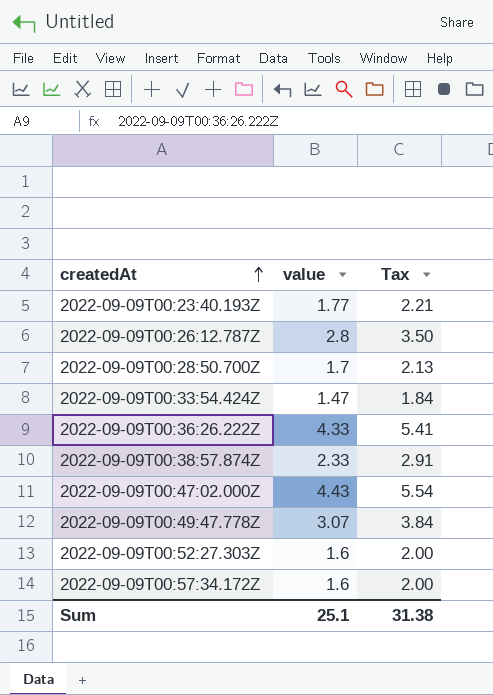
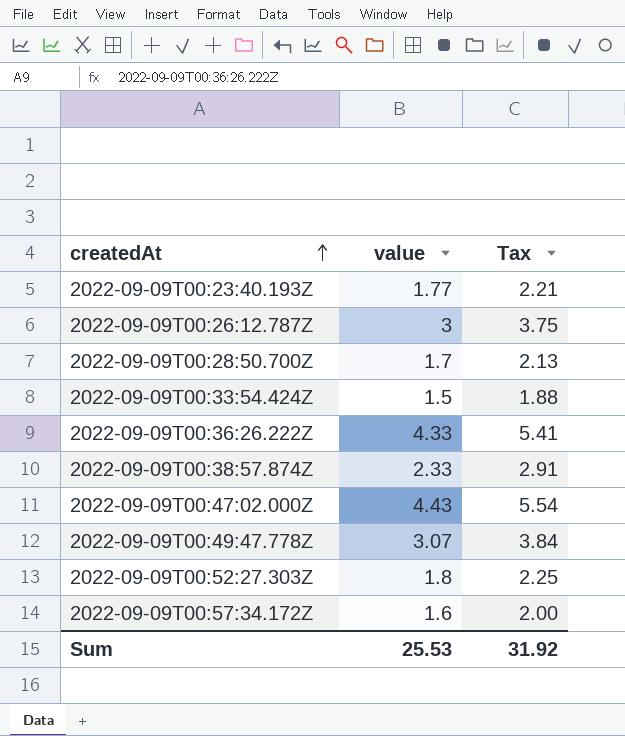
2022-09-09T00:26:12.787Z | value: 2.8 -> 3
2022-09-09T00:26:12.787Z | Tax: 3.50 -> 3.75
2022-09-09T00:33:54.424Z | value: 1.47 -> 1.5
2022-09-09T00:33:54.424Z | Tax: 1.84 -> 1.88
2022-09-09T00:52:27.303Z | value: 1.6 -> 1.8
2022-09-09T00:52:27.303Z | Tax: 2.00 -> 2.25
Sum | value: 25.1 -> 25.53
Sum | Tax: 31.38 -> 31.92

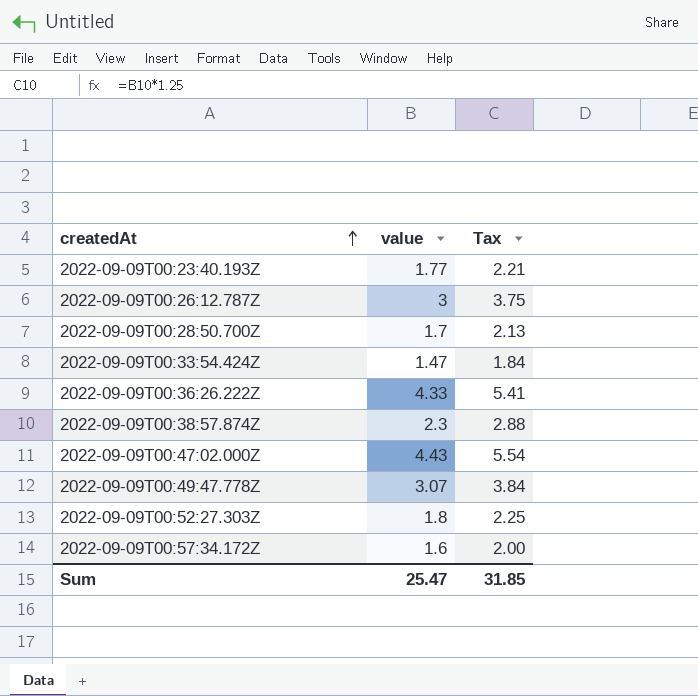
2022-09-09T00:33:54.424Z | value: 1.5 -> 1.47
2022-09-09T00:33:54.424Z | Tax: 1.88 -> 1.84
2022-09-09T00:38:57.874Z | value: 2.33 -> 2.3
2022-09-09T00:38:57.874Z | Tax: 2.91 -> 2.88
Sum | value: 25.53 -> 25.47
Sum | Tax: 31.92 -> 31.85

